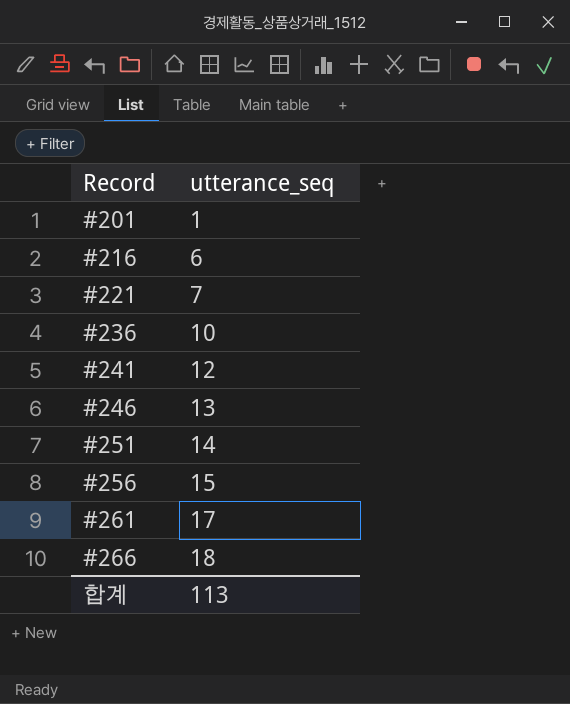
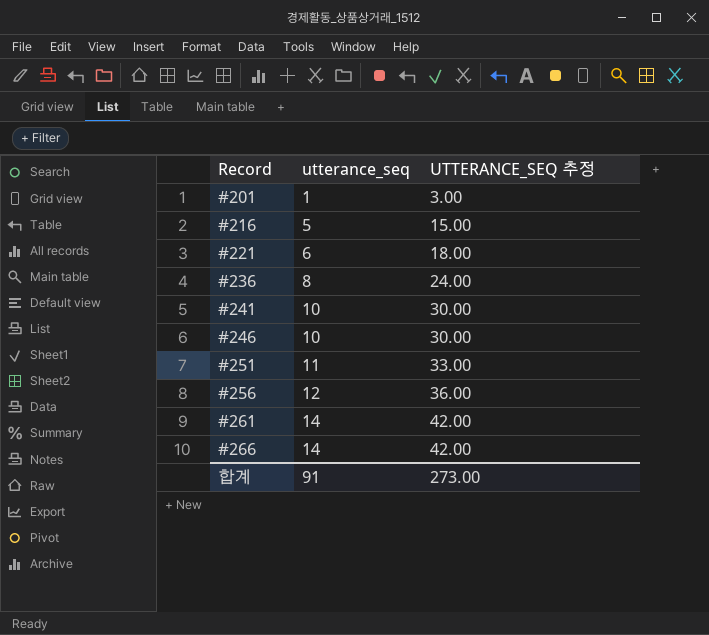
column UTTERANCE_SEQ 추정 | formula: none -> [utterance_seq] * 3
#216 | utterance_seq: 6 -> 5
#221 | utterance_seq: 7 -> 6
#236 | utterance_seq: 10 -> 8
#241 | utterance_seq: 12 -> 10
#246 | utterance_seq: 13 -> 10
#251 | utterance_seq: 14 -> 11
#256 | utterance_seq: 15 -> 12
#261 | utterance_seq: 17 -> 14
#266 | utterance_seq: 18 -> 14
합계 | utterance_seq: 113 -> 91

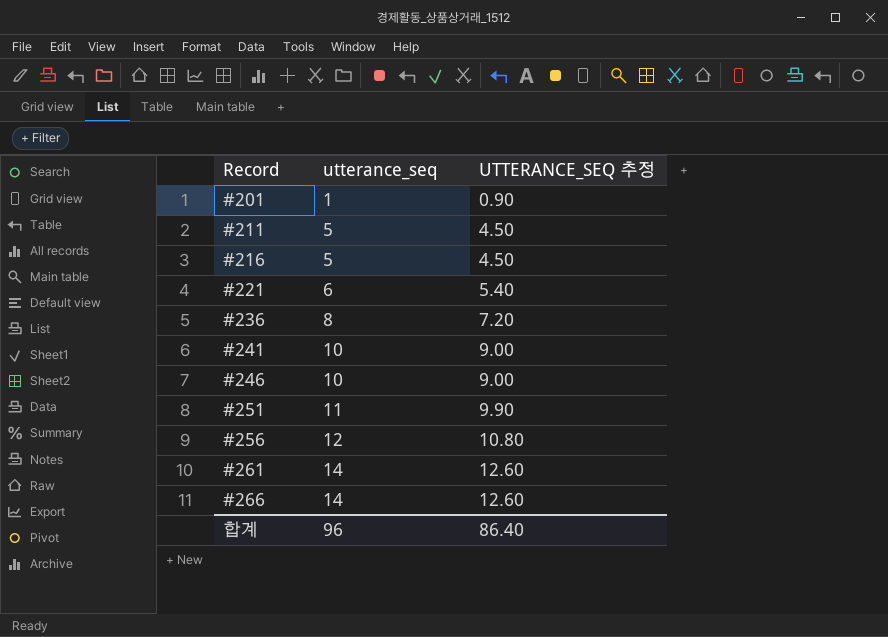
column UTTERANCE_SEQ 추정 | formula: [utterance_seq] * 3 -> [utterance_seq] * 0.9
row #211: none -> 5 | 4.50
합계 | utterance_seq: 91 -> 96
합계 | UTTERANCE_SEQ 추정: 273.00 -> 86.40

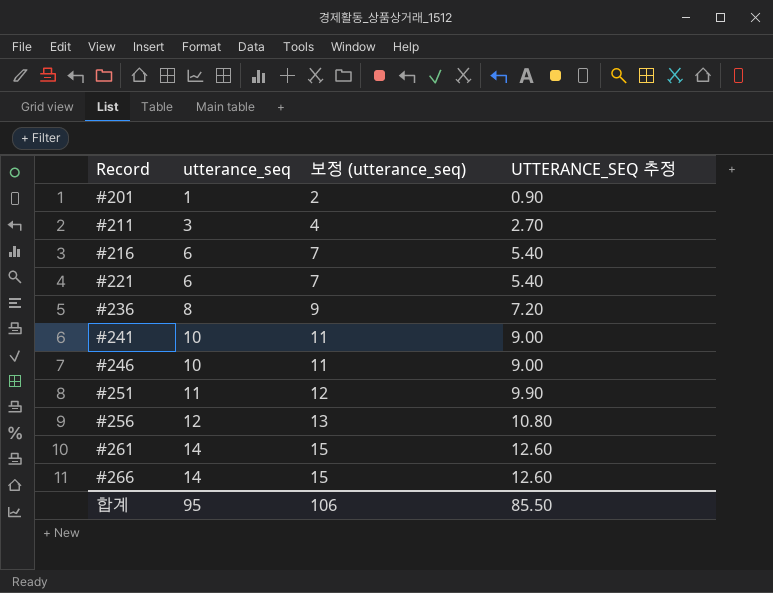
column 보정 (utterance_seq) | formula: none -> [utterance_seq] + 1
#211 | utterance_seq: 5 -> 3
#211 | UTTERANCE_SEQ 추정: 4.50 -> 2.70
#216 | utterance_seq: 5 -> 6
#216 | UTTERANCE_SEQ 추정: 4.50 -> 5.40
합계 | utterance_seq: 96 -> 95
합계 | UTTERANCE_SEQ 추정: 86.40 -> 85.50

